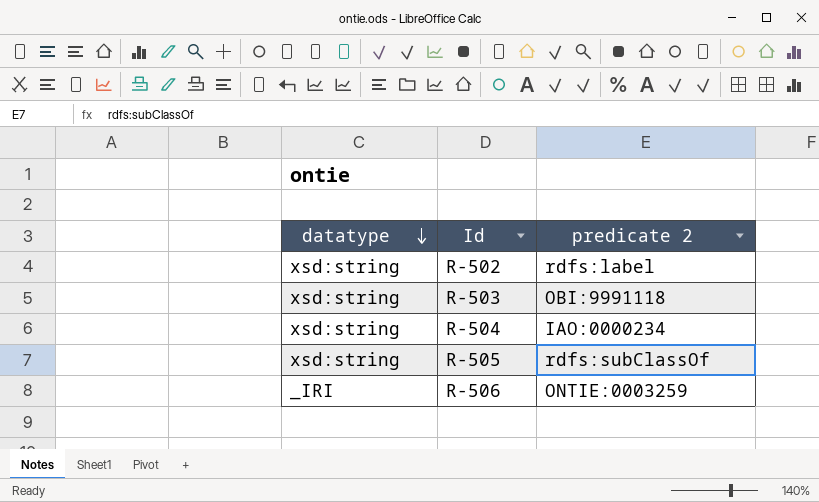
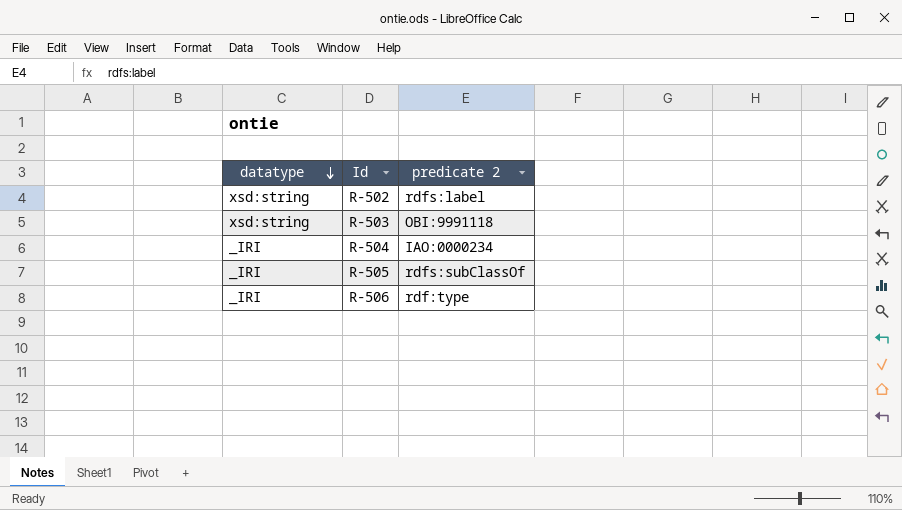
R-504 | datatype: xsd:string -> _IRI
R-505 | datatype: xsd:string -> _IRI
R-506 | predicate 2: ONTIE:0003259 -> rdf:type

